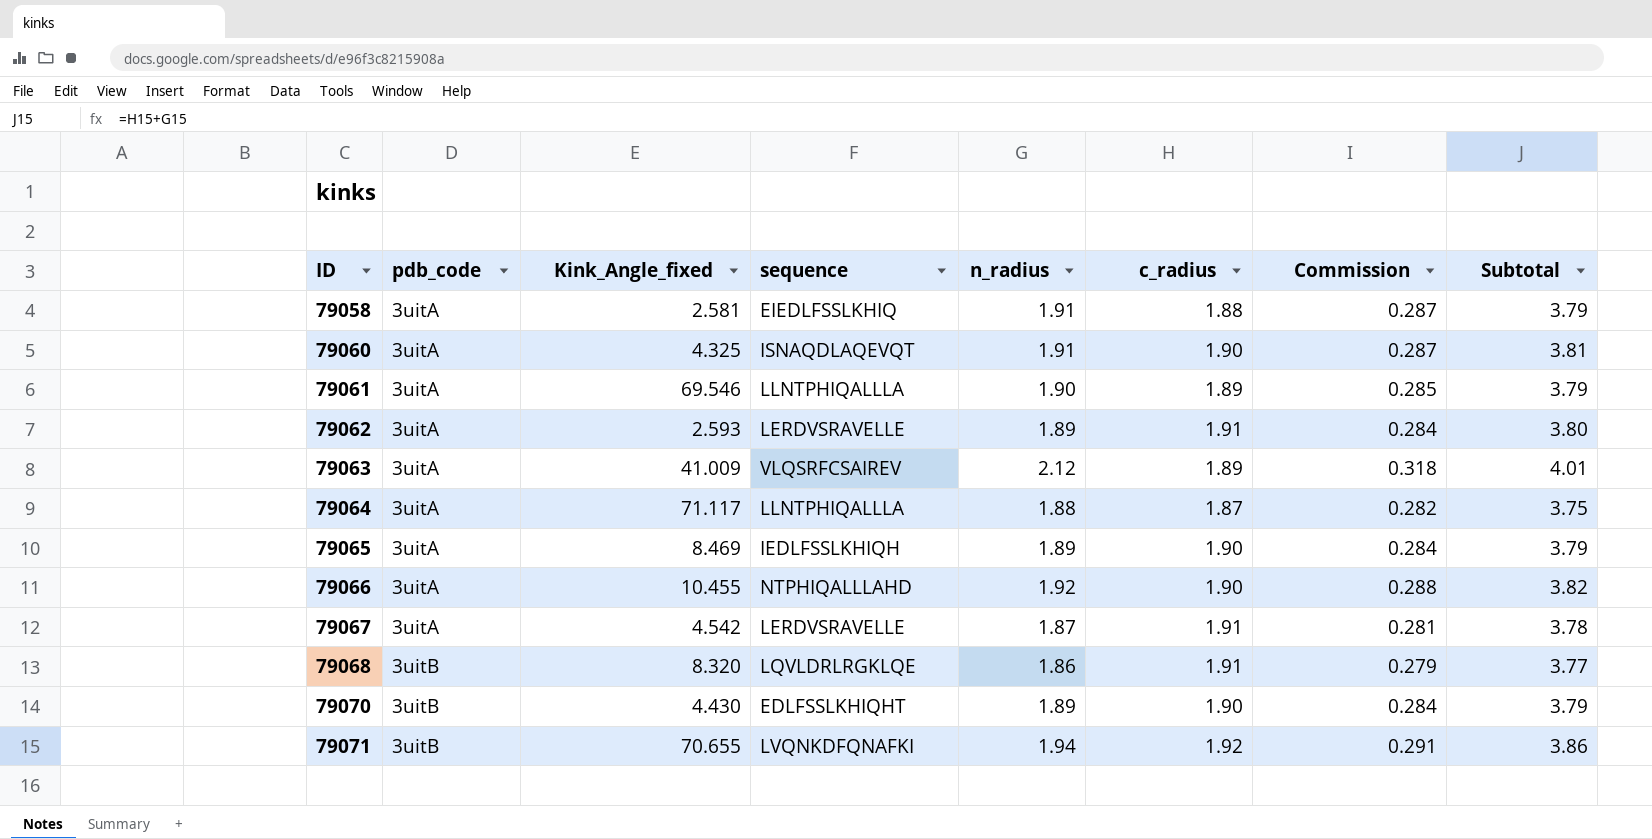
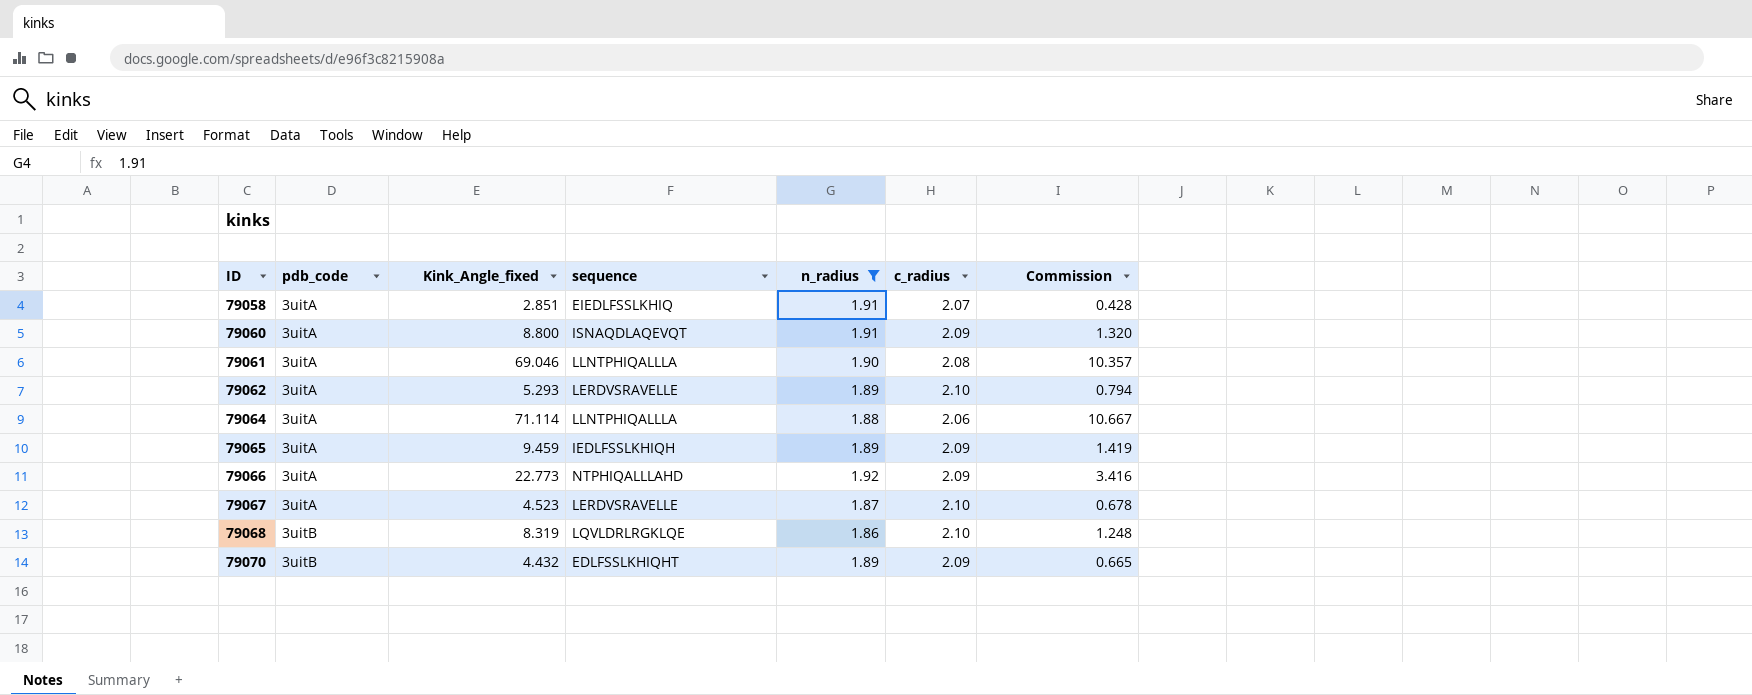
filter: none -> n_radius <= 1.92
column Subtotal | formula: [n_radius] + [c_radius] -> none
column Commission | formula: [n_radius] * 0.15 -> [Kink_Angle_fixed] * 0.15
79058 | Kink_Angle_fixed: 2.581 -> 2.851
79058 | c_radius: 1.88 -> 2.07
79060 | Kink_Angle_fixed: 4.325 -> 8.800
79060 | c_radius: 1.90 -> 2.09
79061 | Kink_Angle_fixed: 69.546 -> 69.046
79061 | c_radius: 1.89 -> 2.08
79062 | Kink_Angle_fixed: 2.593 -> 5.293
79062 | c_radius: 1.91 -> 2.10
79064 | Kink_Angle_fixed: 71.117 -> 71.114
79064 | c_radius: 1.87 -> 2.06
79065 | Kink_Angle_fixed: 8.469 -> 9.459
79065 | c_radius: 1.90 -> 2.09
79066 | Kink_Angle_fixed: 10.455 -> 22.773
79066 | c_radius: 1.90 -> 2.09
79067 | Kink_Angle_fixed: 4.542 -> 4.523
79067 | c_radius: 1.91 -> 2.10
79068 | Kink_Angle_fixed: 8.320 -> 8.319
79068 | c_radius: 1.91 -> 2.10
79070 | Kink_Angle_fixed: 4.430 -> 4.432
79070 | c_radius: 1.90 -> 2.09

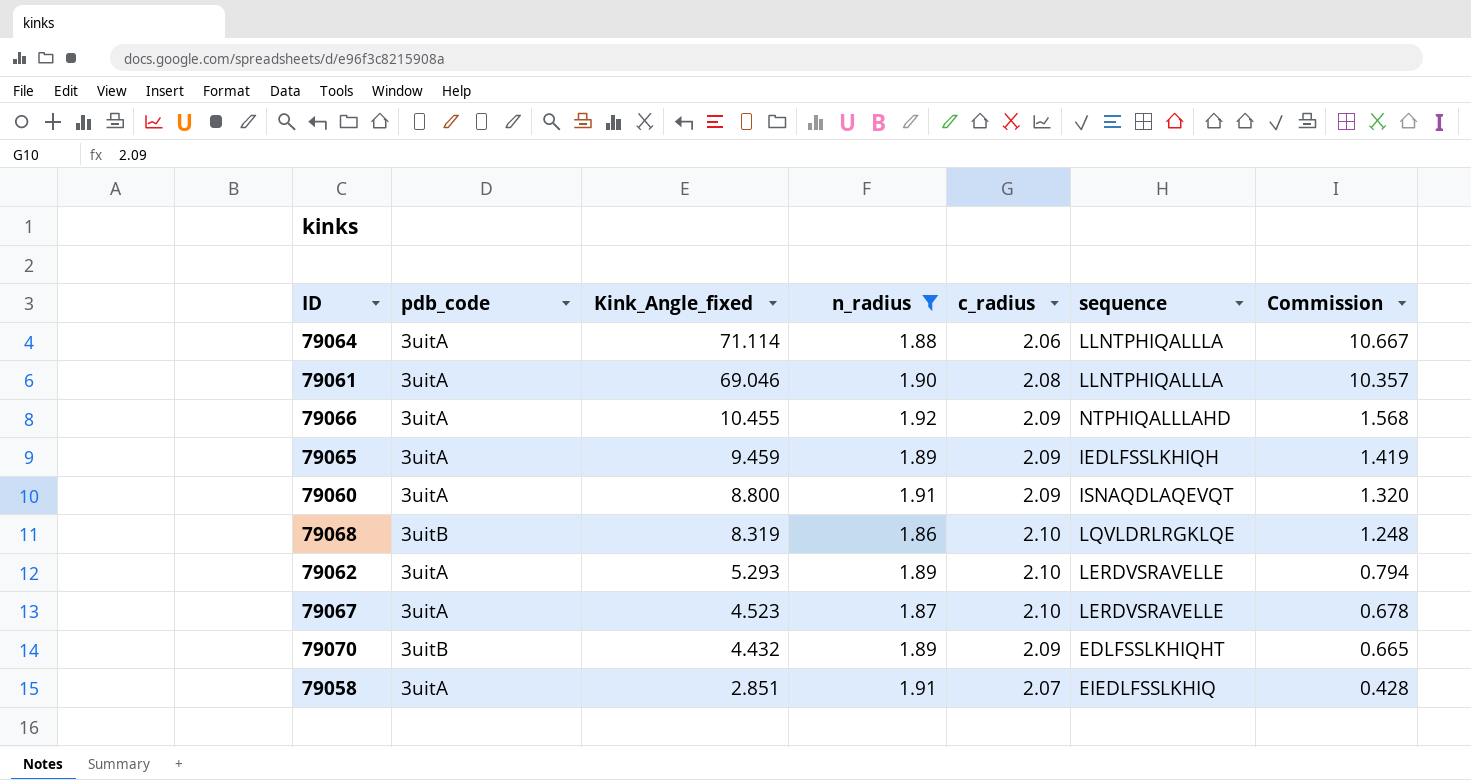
row order: ID ascending -> Kink_Angle_fixed descending
column sequence | position: 4 -> 6
79066 | Kink_Angle_fixed: 22.773 -> 10.455
79066 | Commission: 3.416 -> 1.568

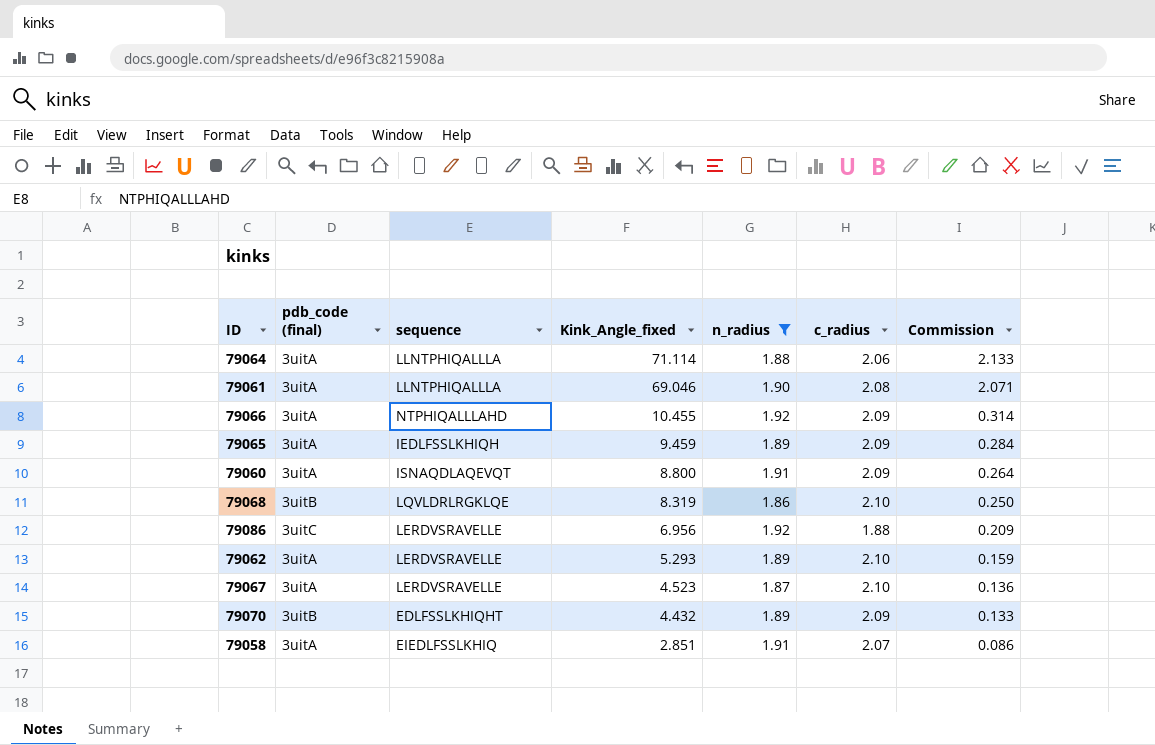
column name: pdb_code -> pdb_code (final)
column sequence | position: 6 -> 3
column Commission | formula: [Kink_Angle_fixed] * 0.15 -> [Kink_Angle_fixed] * 0.03
row 79086: none -> 3uitC | LERDVSRAVELLE | 6.956 | 1.92 | 1.88 | 0.209

